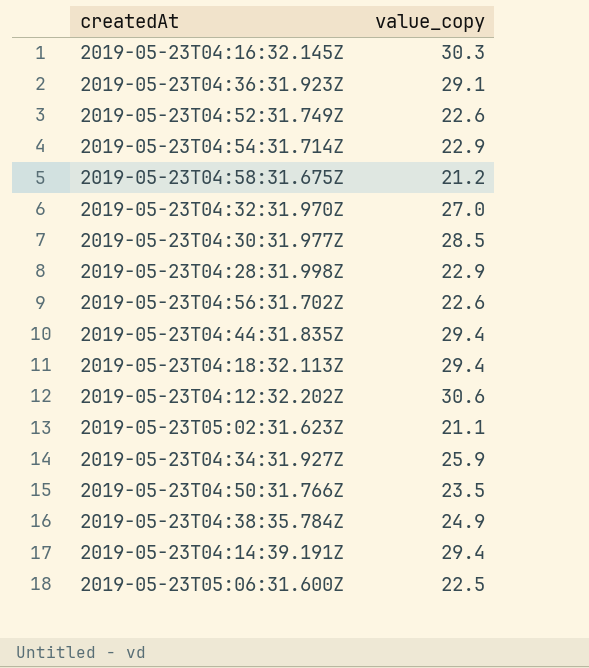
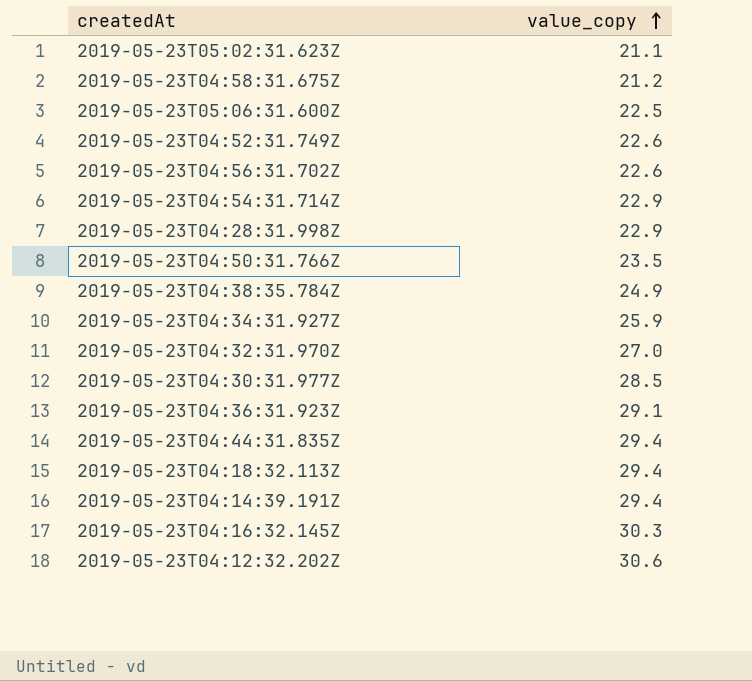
row order: none -> value_copy ascending

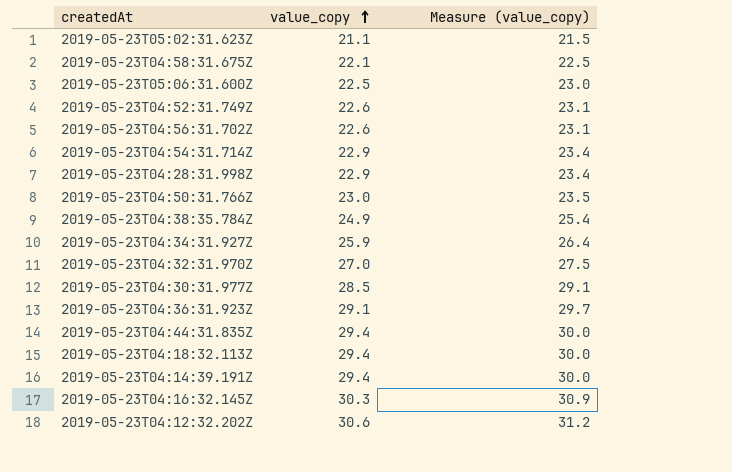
column Measure (value_copy) | formula: none -> [value_copy] * 1.02
2019-05-23T04:58:31.675Z | value_copy: 21.2 -> 22.1
2019-05-23T04:50:31.766Z | value_copy: 23.5 -> 23.0

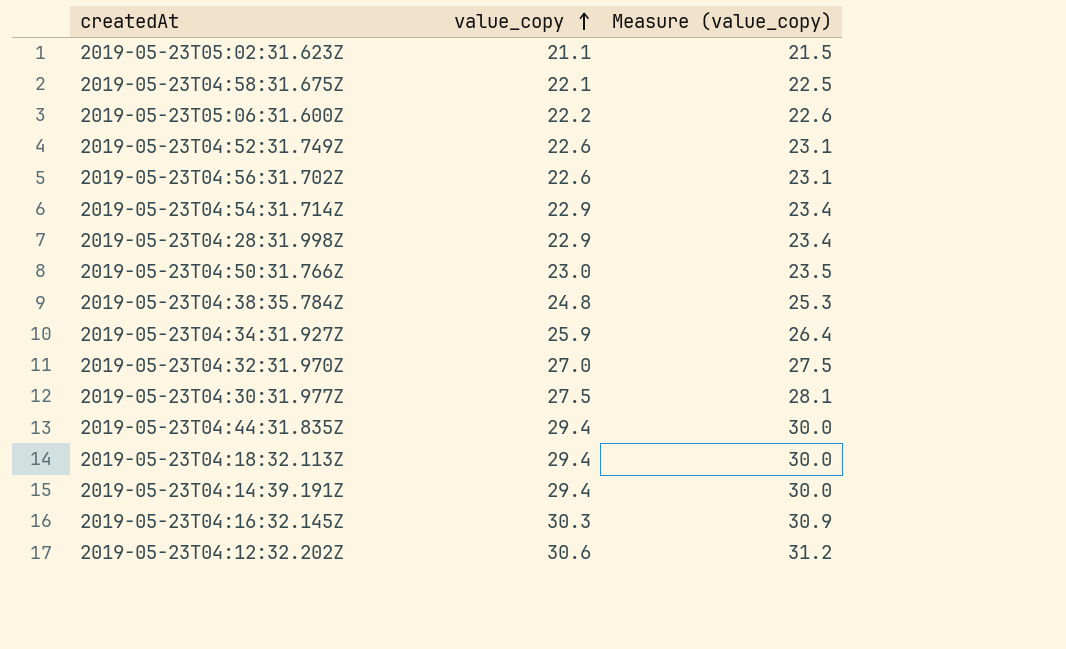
row 2019-05-23T04:36:31.923Z: 29.1 | 29.7 -> none
2019-05-23T05:06:31.600Z | value_copy: 22.5 -> 22.2
2019-05-23T05:06:31.600Z | Measure (value_copy): 23.0 -> 22.6
2019-05-23T04:38:35.784Z | value_copy: 24.9 -> 24.8
2019-05-23T04:38:35.784Z | Measure (value_copy): 25.4 -> 25.3
2019-05-23T04:30:31.977Z | value_copy: 28.5 -> 27.5
2019-05-23T04:30:31.977Z | Measure (value_copy): 29.1 -> 28.1

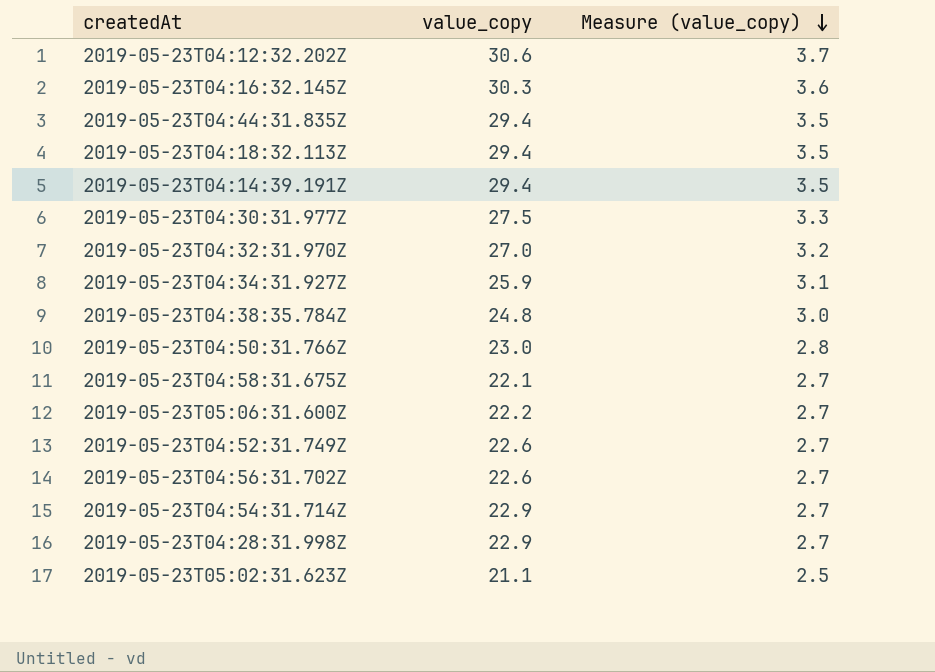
row order: value_copy ascending -> Measure (value_copy) descending
column Measure (value_copy) | formula: [value_copy] * 1.02 -> [value_copy] * 0.12

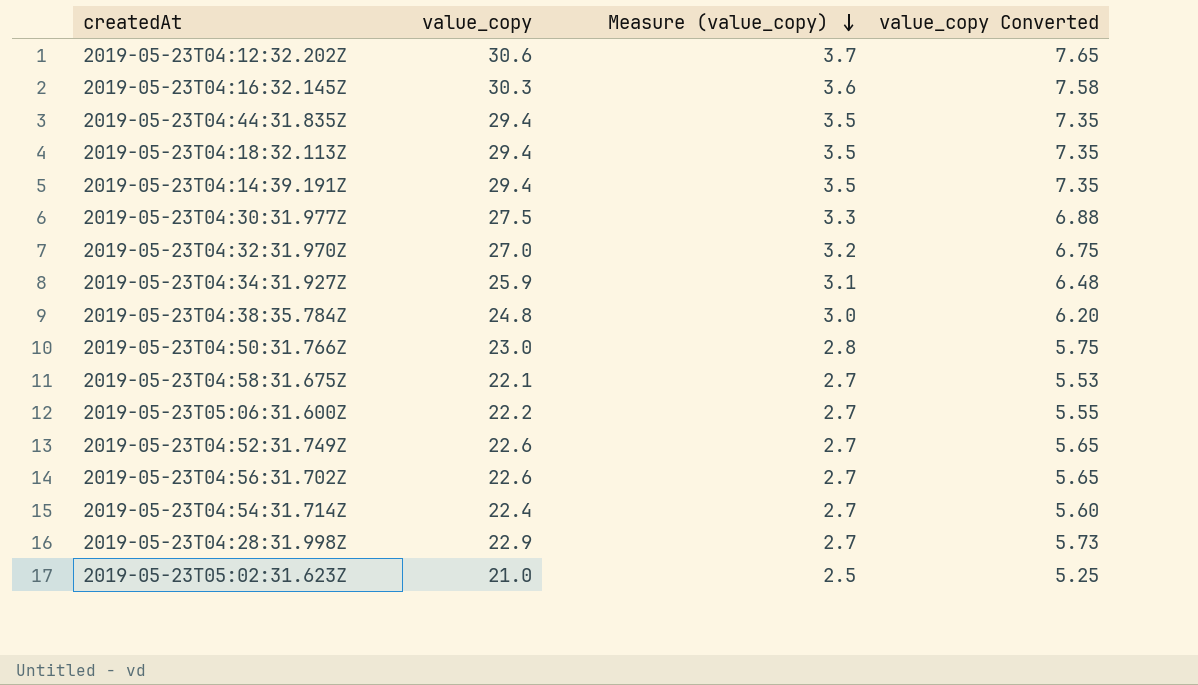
column value_copy Converted | formula: none -> [value_copy] * 0.25
2019-05-23T04:54:31.714Z | value_copy: 22.9 -> 22.4
2019-05-23T05:02:31.623Z | value_copy: 21.1 -> 21.0

